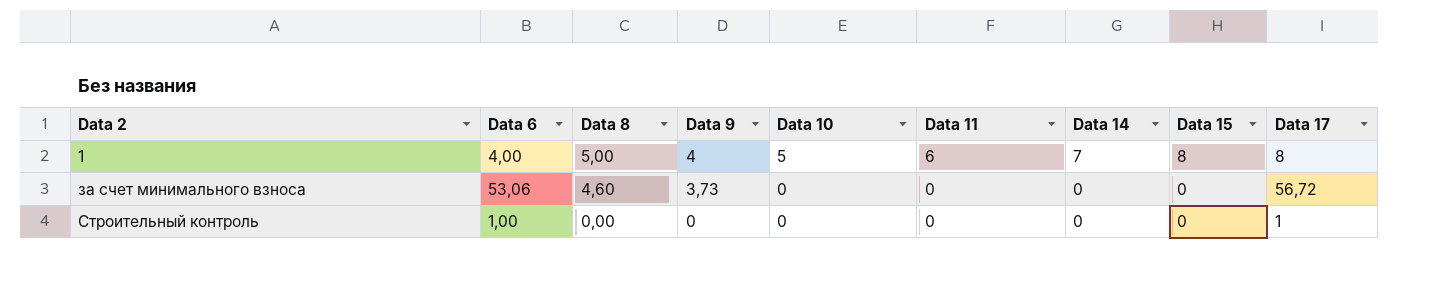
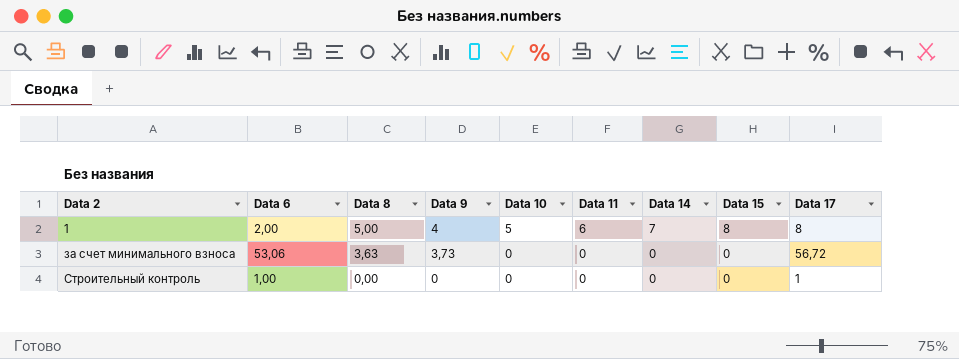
1 | Data 6: 4,00 -> 2,00
за счет минимального взноса | Data 8: 4,60 -> 3,63

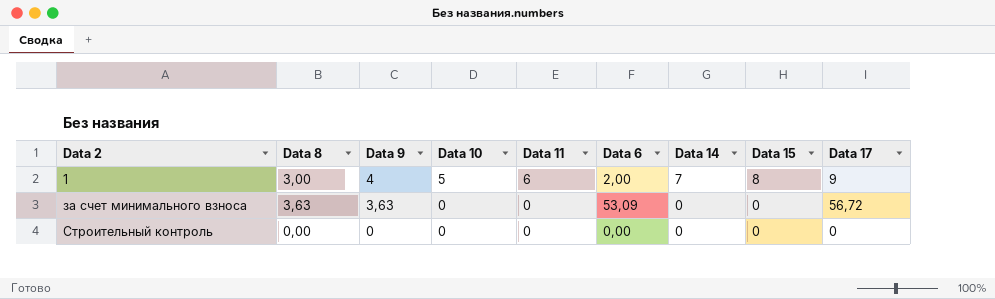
column Data 6 | position: 2 -> 6
1 | Data 8: 5,00 -> 3,00
1 | Data 17: 8 -> 9
за счет минимального взноса | Data 9: 3,73 -> 3,63
за счет минимального взноса | Data 6: 53,06 -> 53,09
Строительный контроль | Data 6: 1,00 -> 0,00
Строительный контроль | Data 17: 1 -> 0

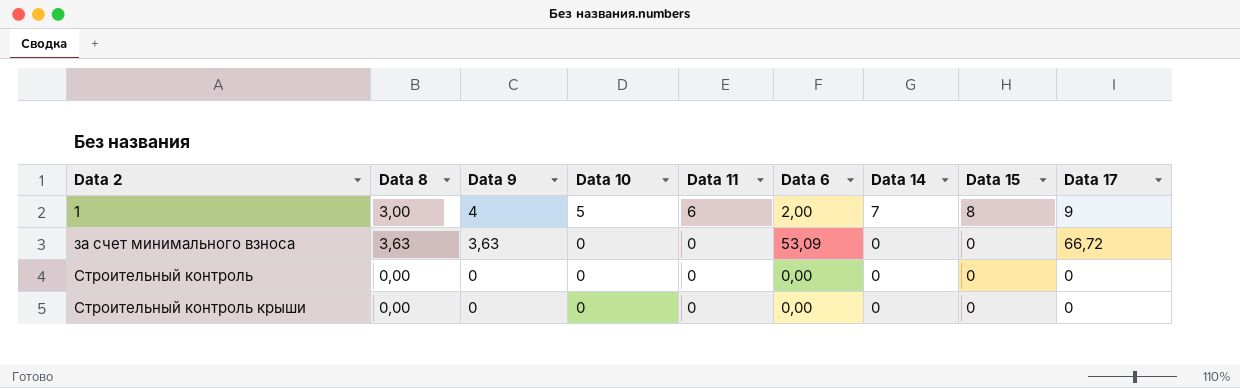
за счет минимального взноса | Data 17: 56,72 -> 66,72
row Строительный контроль крыши: none -> 0,00 | 0 | 0 | 0 | 0,00 | 0 | 0 | 0

